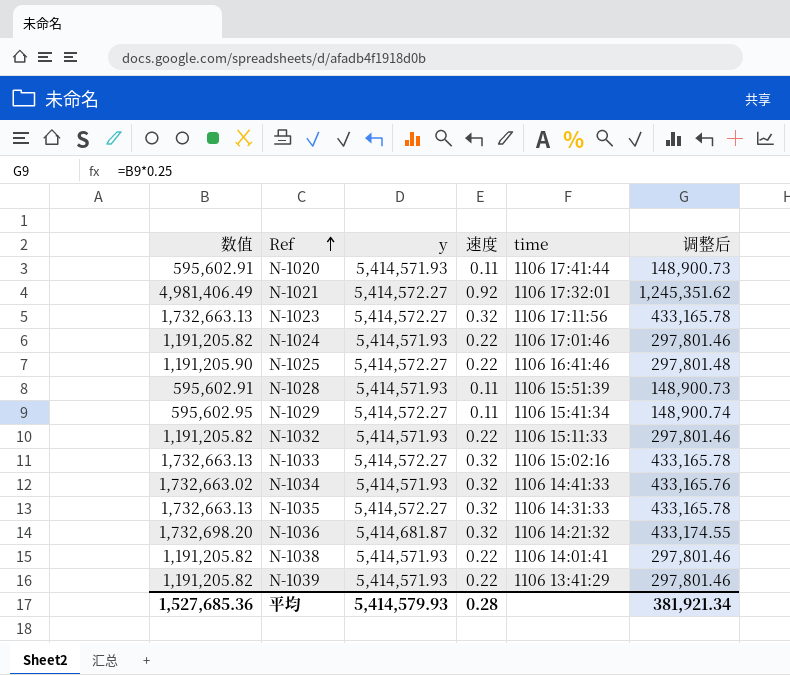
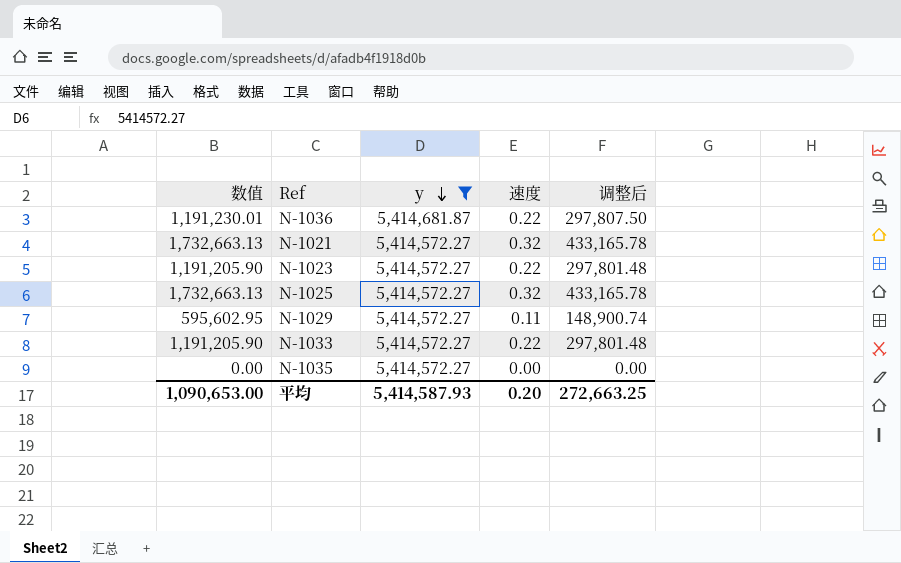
filter: none -> y != 5,414,571.93
row order: Ref ascending -> y descending
column time | position: 5 -> none
N-1036 | 数值: 1,732,698.20 -> 1,191,230.01
N-1036 | 速度: 0.32 -> 0.22
N-1036 | 调整后: 433,174.55 -> 297,807.50
N-1021 | 数值: 4,981,406.49 -> 1,732,663.13
N-1021 | 速度: 0.92 -> 0.32
N-1021 | 调整后: 1,245,351.62 -> 433,165.78
N-1023 | 数值: 1,732,663.13 -> 1,191,205.90
N-1023 | 速度: 0.32 -> 0.22
N-1023 | 调整后: 433,165.78 -> 297,801.48
N-1025 | 数值: 1,191,205.90 -> 1,732,663.13
N-1025 | 速度: 0.22 -> 0.32
N-1025 | 调整后: 297,801.48 -> 433,165.78
N-1033 | 数值: 1,732,663.13 -> 1,191,205.90
N-1033 | 速度: 0.32 -> 0.22
N-1033 | 调整后: 433,165.78 -> 297,801.48
N-1035 | 数值: 1,732,663.13 -> 0.00
N-1035 | 速度: 0.32 -> 0.00
N-1035 | 调整后: 433,165.78 -> 0.00
平均 | 数值: 1,527,685.36 -> 1,090,653.00
平均 | y: 5,414,579.93 -> 5,414,587.93
平均 | 速度: 0.28 -> 0.20
平均 | 调整后: 381,921.34 -> 272,663.25

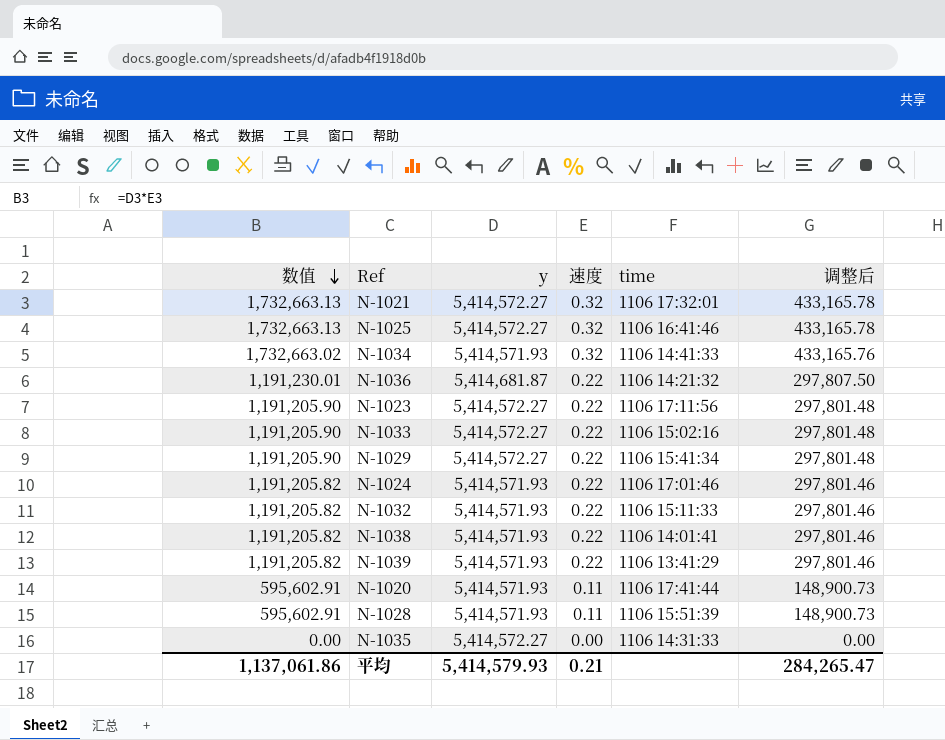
filter: y != 5,414,571.93 -> none
row order: y descending -> 数值 descending
column time | position: none -> 5
N-1029 | 数值: 595,602.95 -> 1,191,205.90
N-1029 | 速度: 0.11 -> 0.22
N-1029 | 调整后: 148,900.74 -> 297,801.48
平均 | 数值: 1,090,653.00 -> 1,137,061.86
平均 | y: 5,414,587.93 -> 5,414,579.93
平均 | 速度: 0.20 -> 0.21
平均 | 调整后: 272,663.25 -> 284,265.47

